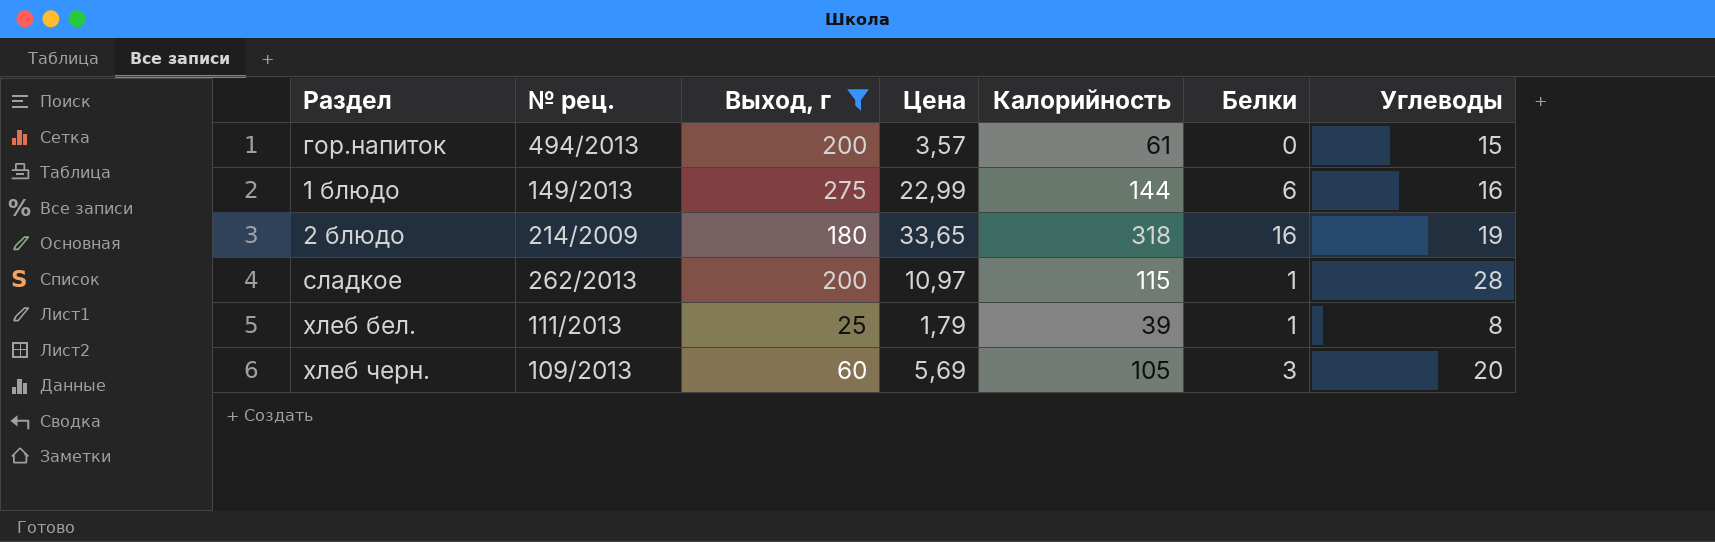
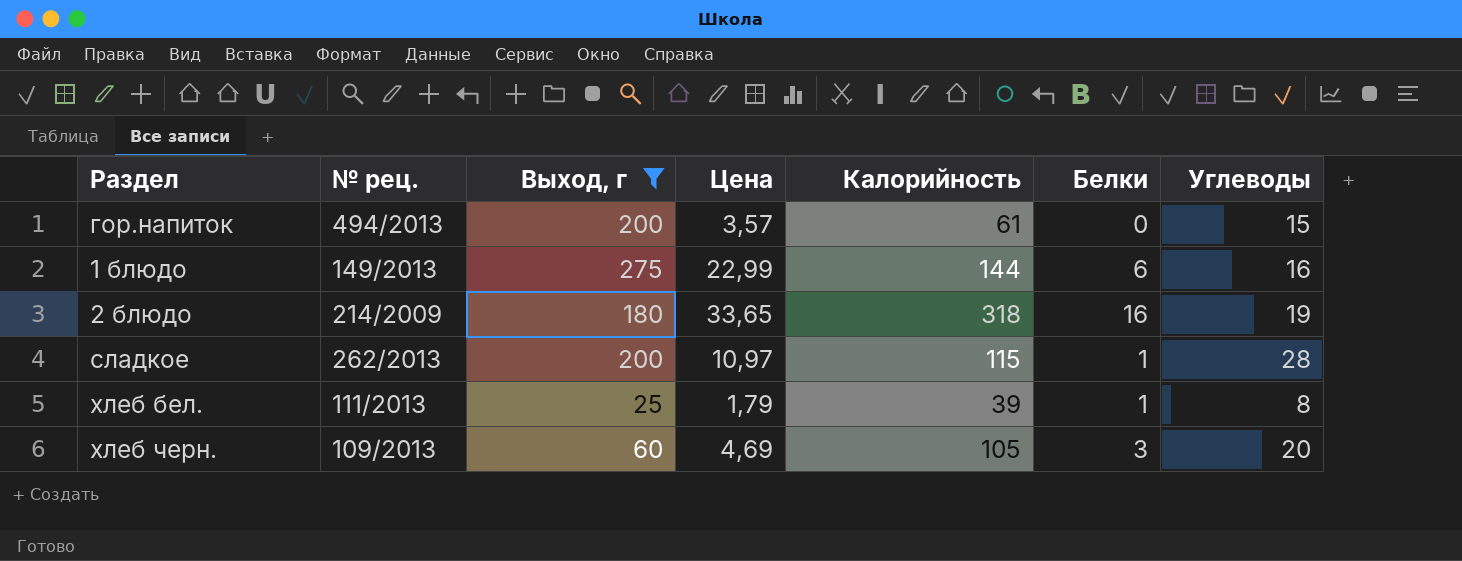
хлеб черн. | Цена: 5,69 -> 4,69

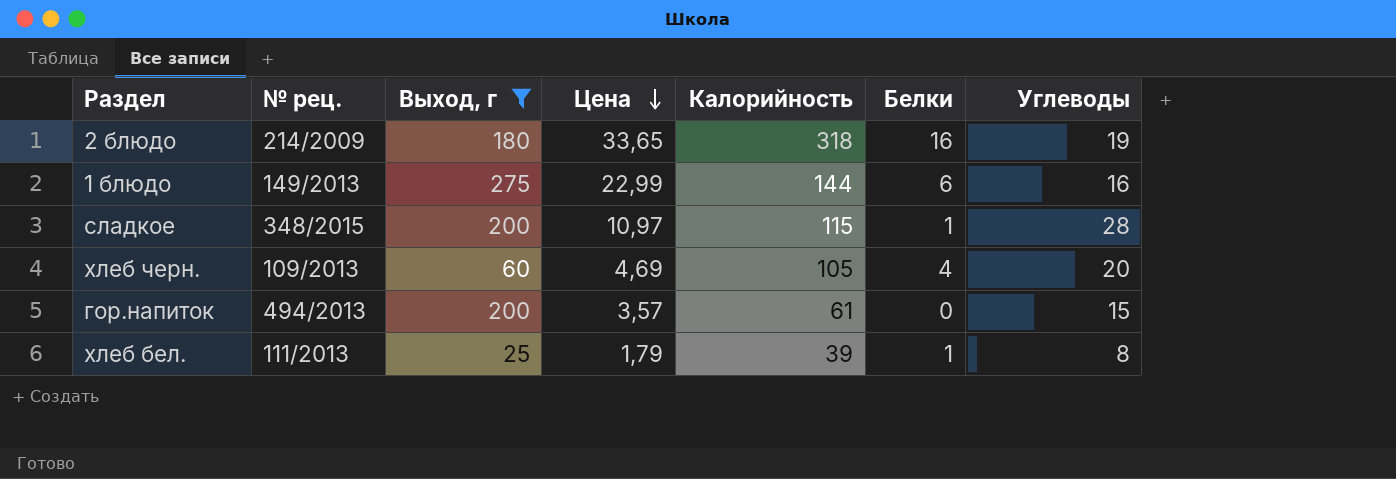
row order: none -> Цена descending
сладкое | № рец.: 262/2013 -> 348/2015
хлеб черн. | Белки: 3 -> 4

